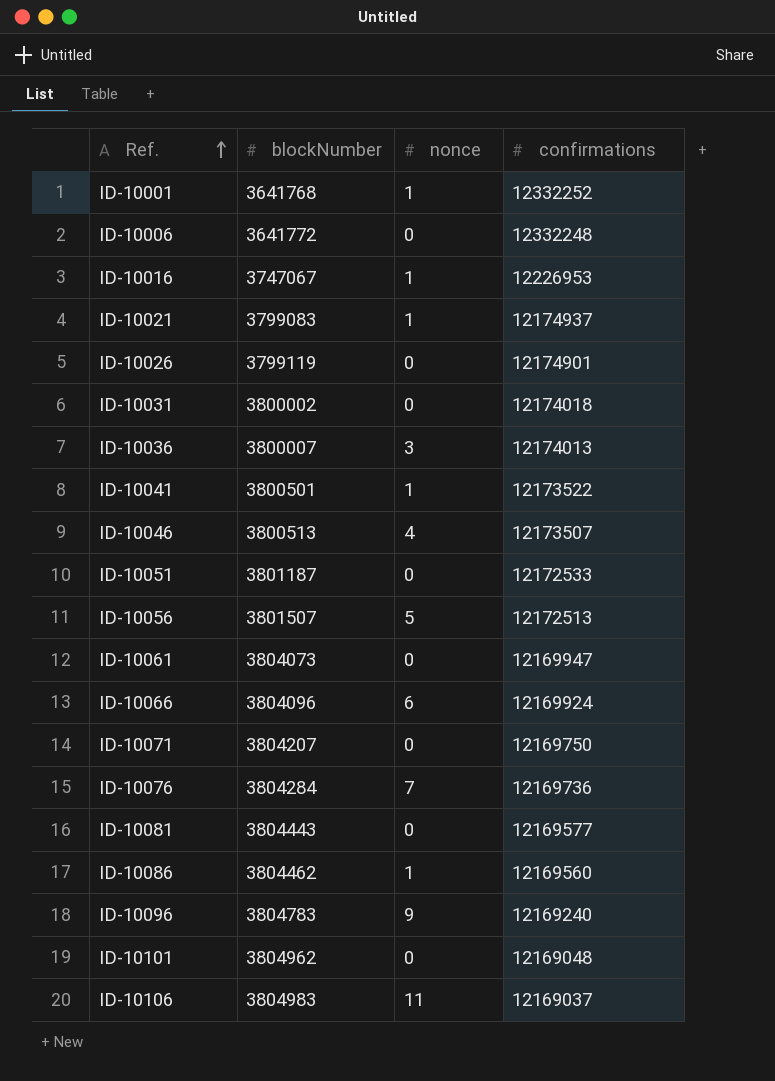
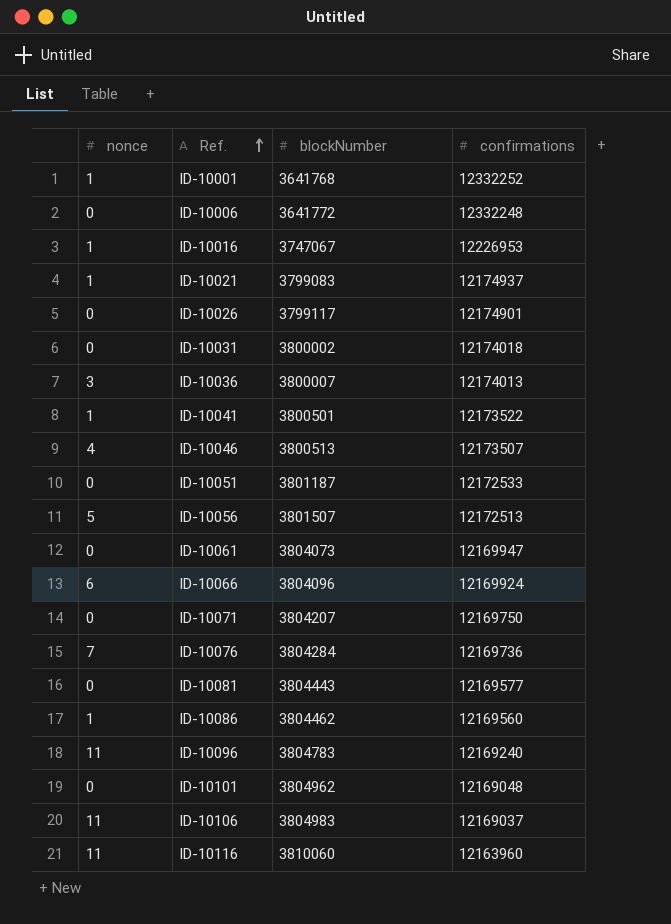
column nonce | position: 3 -> 1
ID-10026 | blockNumber: 3799119 -> 3799117
ID-10096 | nonce: 9 -> 11
row ID-10116: none -> 11 | 3810060 | 12163960

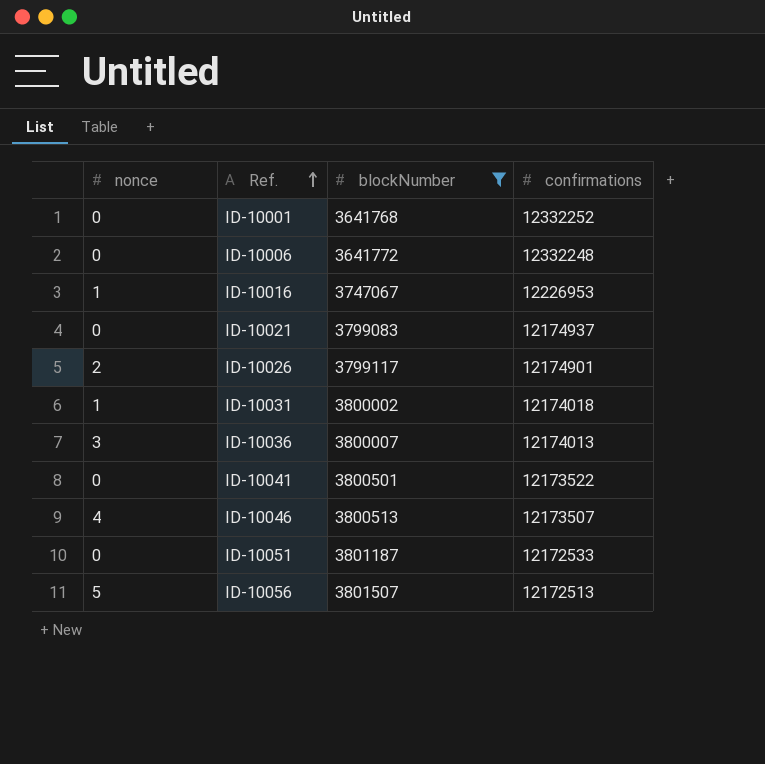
filter: none -> blockNumber <= 3801507
ID-10001 | nonce: 1 -> 0
ID-10021 | nonce: 1 -> 0
ID-10026 | nonce: 0 -> 2
ID-10031 | nonce: 0 -> 1
ID-10041 | nonce: 1 -> 0

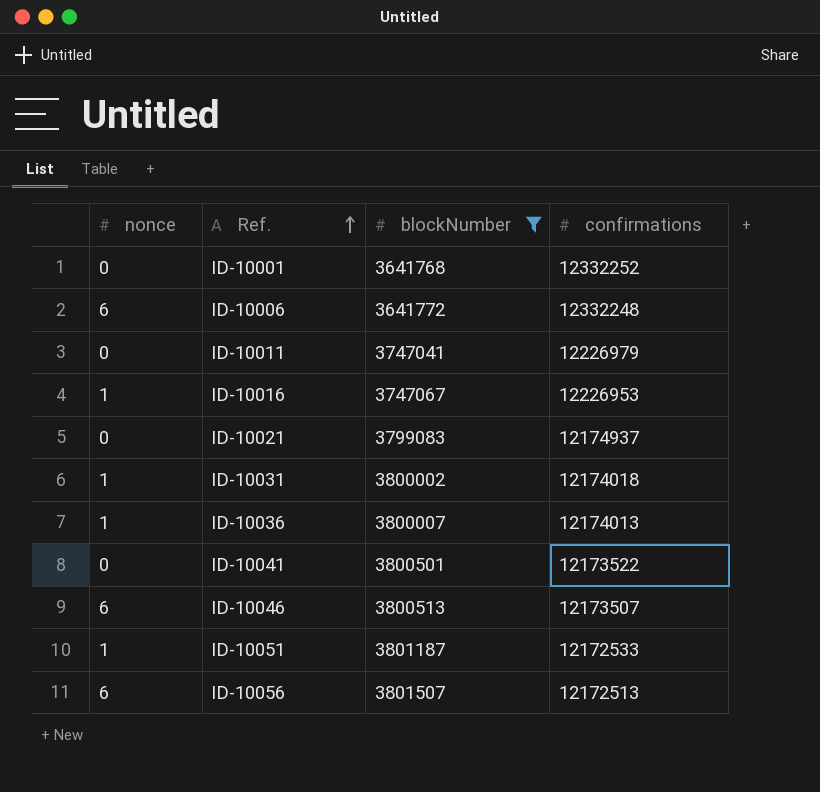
row ID-10026: 2 | 3799117 | 12174901 -> none
ID-10006 | nonce: 0 -> 6
row ID-10011: none -> 0 | 3747041 | 12226979
ID-10036 | nonce: 3 -> 1
ID-10046 | nonce: 4 -> 6
ID-10051 | nonce: 0 -> 1
ID-10056 | nonce: 5 -> 6

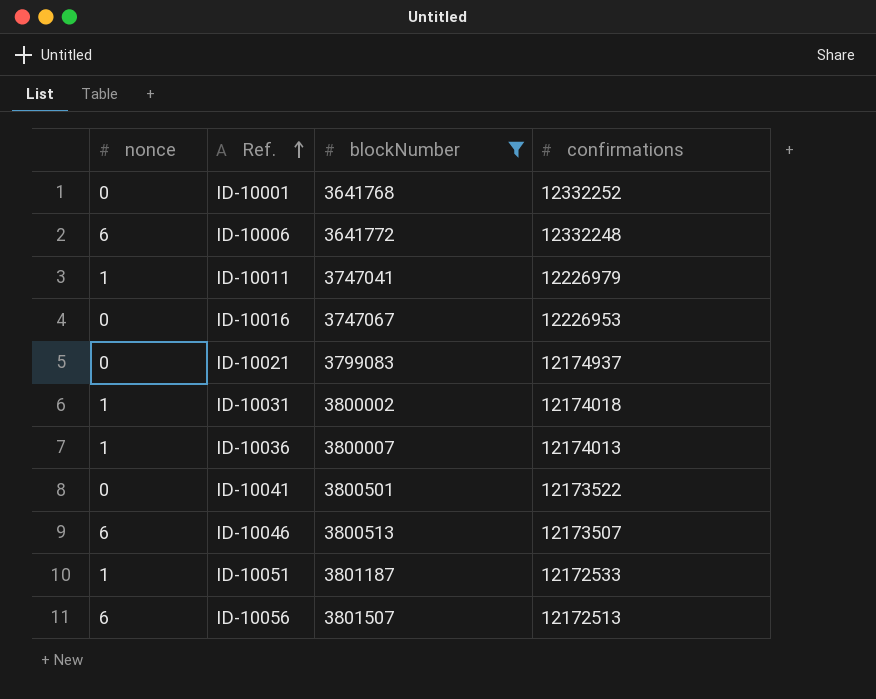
ID-10011 | nonce: 0 -> 1
ID-10016 | nonce: 1 -> 0

